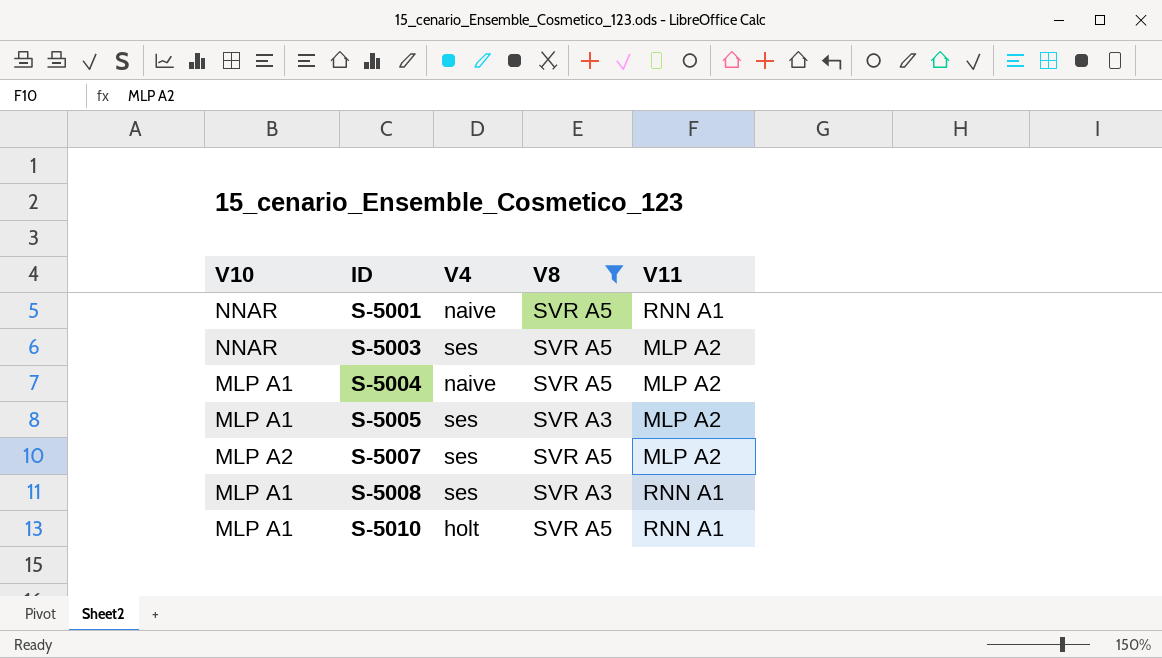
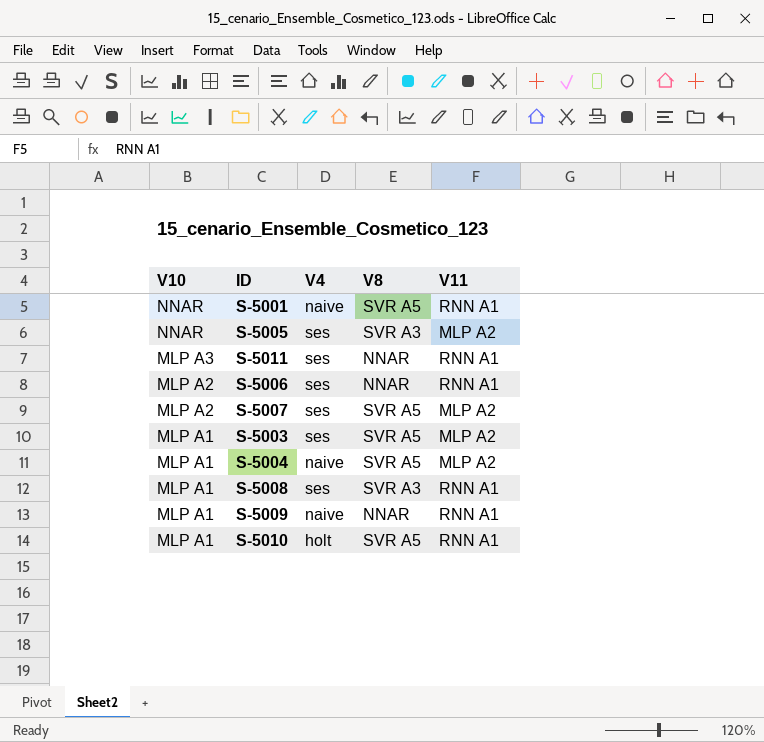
filter: V8 != NNAR -> none
row order: ID ascending -> V10 descending
S-5005 | V10: MLP A1 -> NNAR
S-5003 | V10: NNAR -> MLP A1

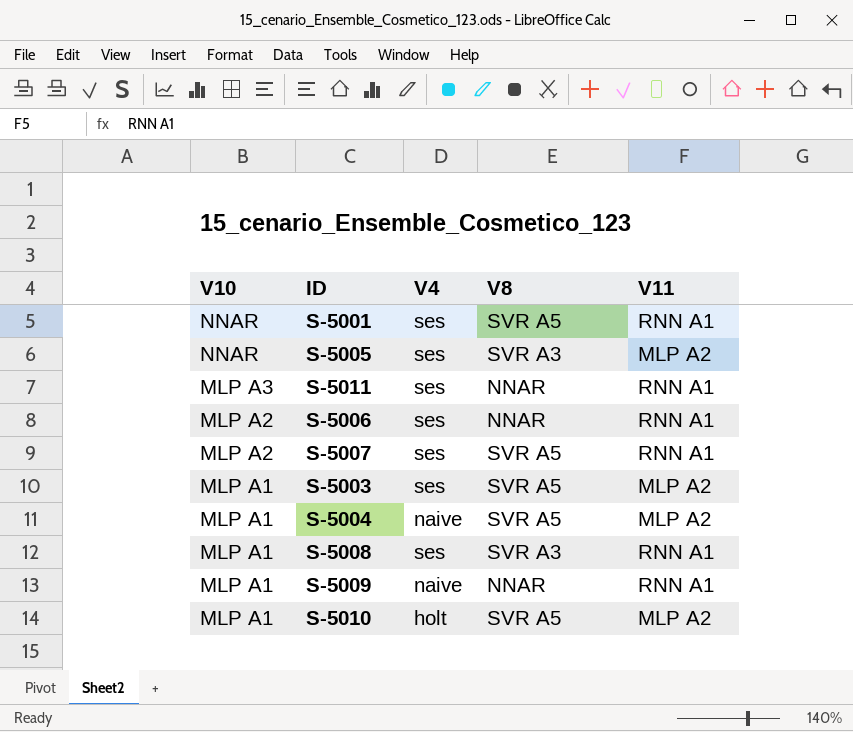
S-5001 | V4: naive -> ses
S-5007 | V11: MLP A2 -> RNN A1
S-5010 | V11: RNN A1 -> MLP A2

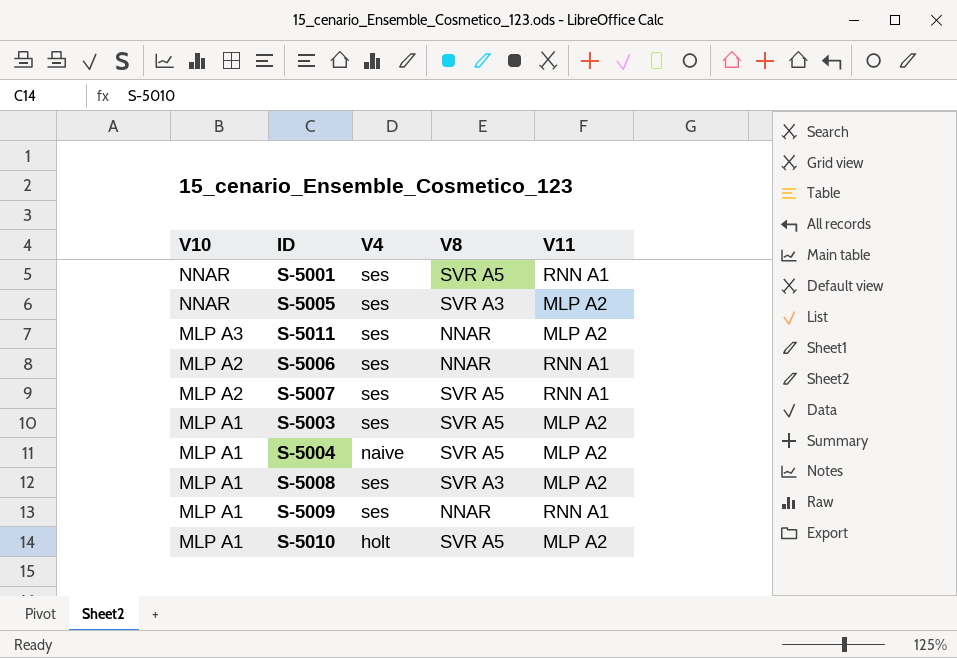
S-5011 | V11: RNN A1 -> MLP A2
S-5008 | V11: RNN A1 -> MLP A2
S-5009 | V4: naive -> ses

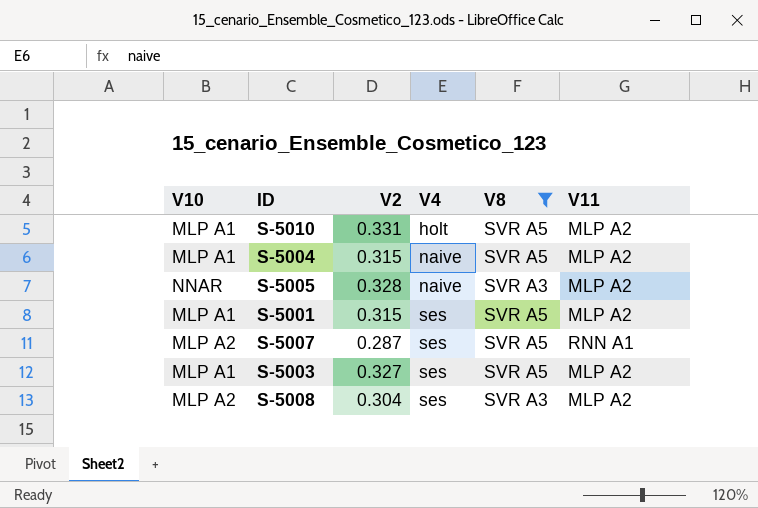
filter: none -> V8 != NNAR
row order: V10 descending -> V4 ascending
column V2 | position: none -> 3
S-5005 | V4: ses -> naive
S-5001 | V10: NNAR -> MLP A1
S-5001 | V11: RNN A1 -> MLP A2
S-5008 | V10: MLP A1 -> MLP A2

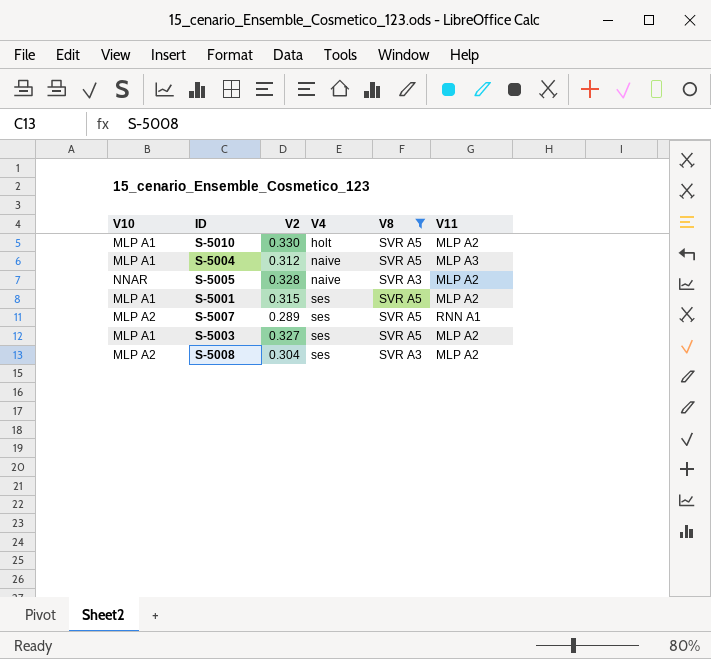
S-5010 | V2: 0.331 -> 0.330
S-5004 | V2: 0.315 -> 0.312
S-5004 | V11: MLP A2 -> MLP A3
S-5007 | V2: 0.287 -> 0.289

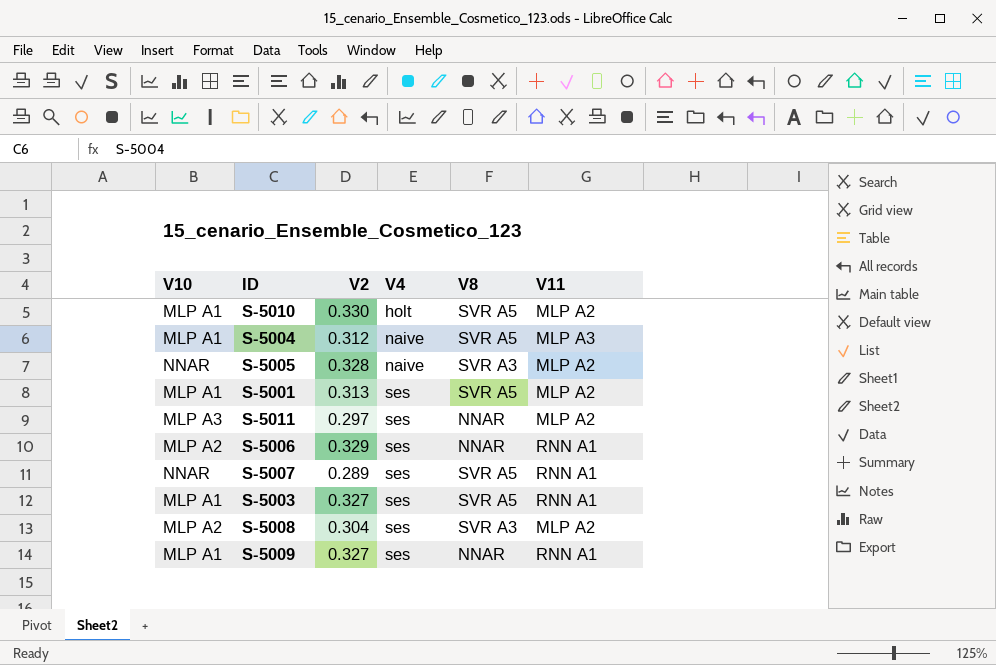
filter: V8 != NNAR -> none
S-5001 | V2: 0.315 -> 0.313
S-5007 | V10: MLP A2 -> NNAR
S-5003 | V11: MLP A2 -> RNN A1

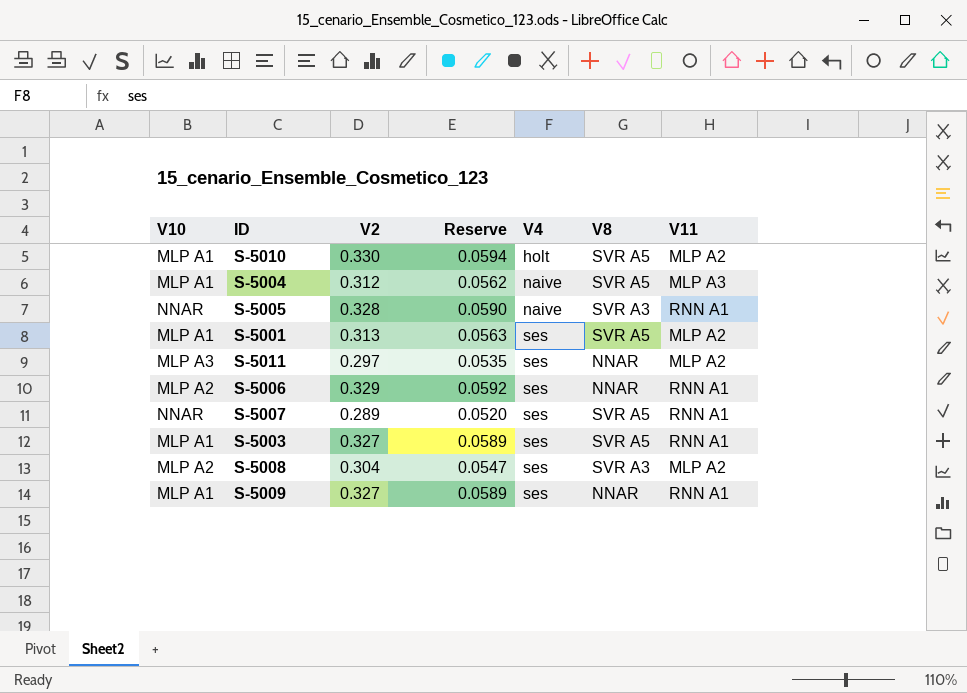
column Reserve | formula: none -> [V2] * 0.18
S-5005 | V11: MLP A2 -> RNN A1

